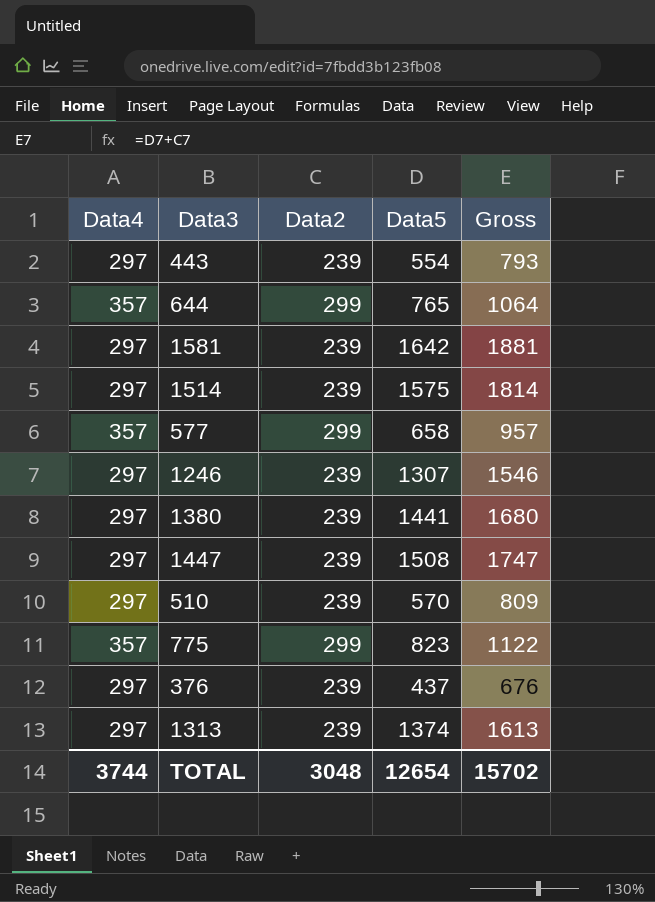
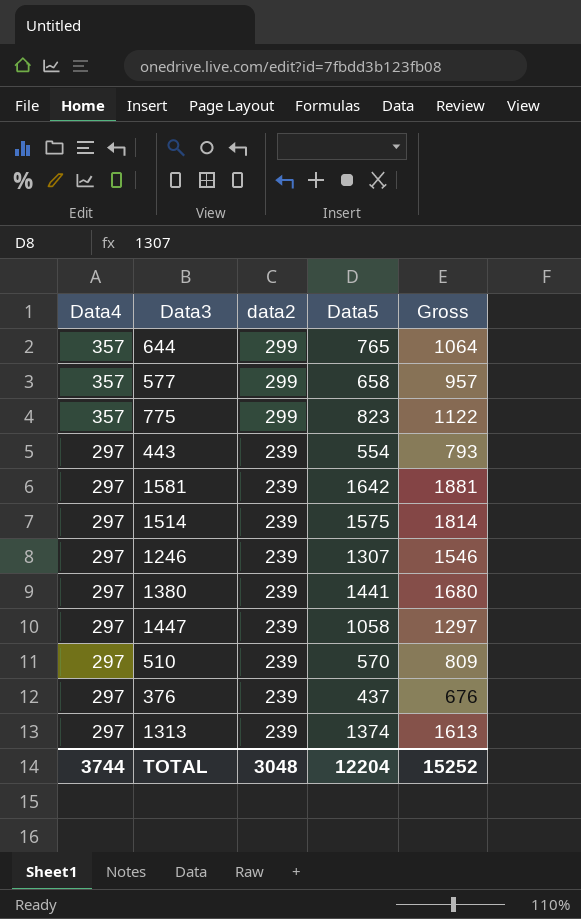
row order: none -> Data4 descending
column name: Data2 -> data2
1447 | Data5: 1508 -> 1058
1447 | Gross: 1747 -> 1297
TOTAL | Data5: 12654 -> 12204
TOTAL | Gross: 15702 -> 15252

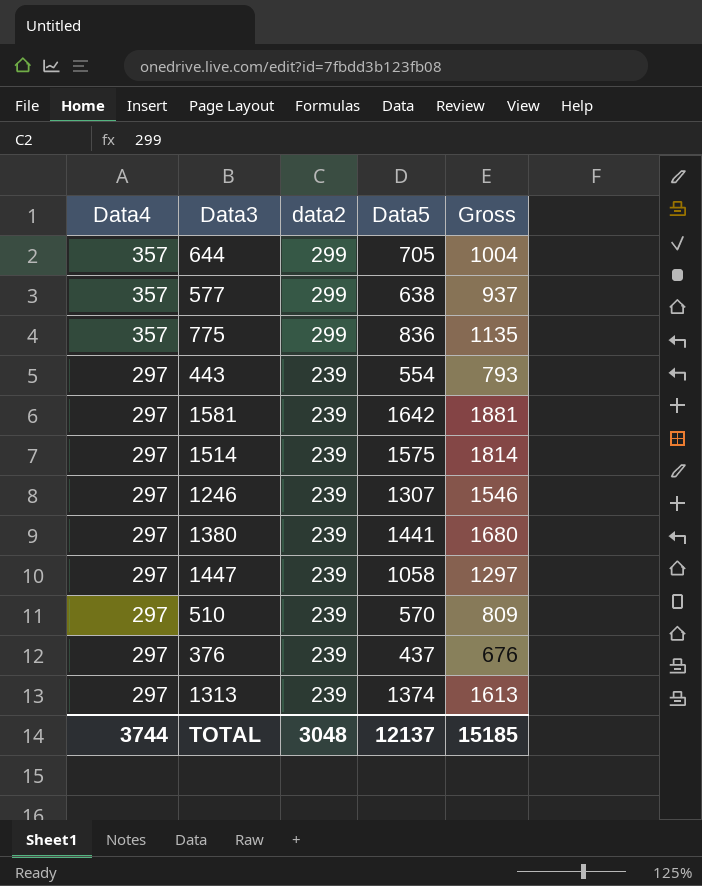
644 | Data5: 765 -> 705
644 | Gross: 1064 -> 1004
577 | Data5: 658 -> 638
577 | Gross: 957 -> 937
775 | Data5: 823 -> 836
775 | Gross: 1122 -> 1135
TOTAL | Data5: 12204 -> 12137
TOTAL | Gross: 15252 -> 15185

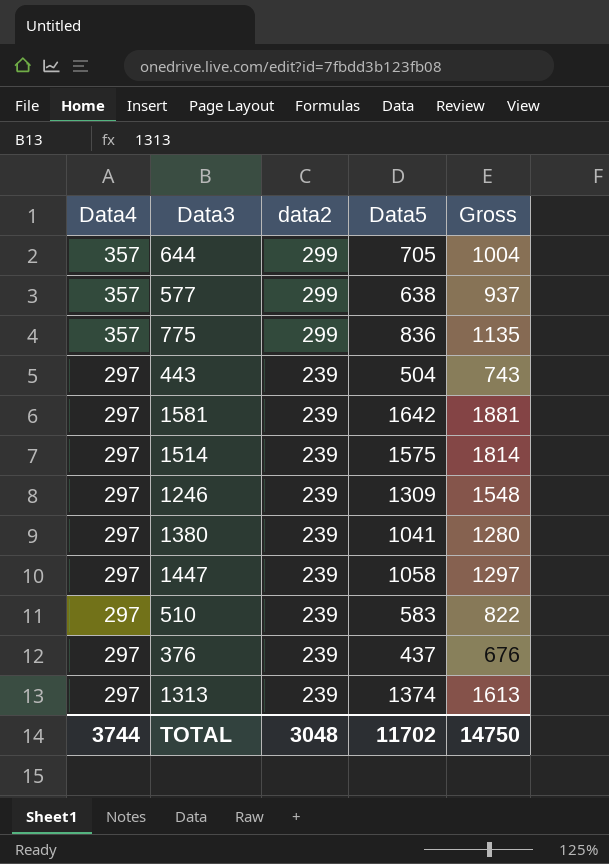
443 | Data5: 554 -> 504
443 | Gross: 793 -> 743
1246 | Data5: 1307 -> 1309
1246 | Gross: 1546 -> 1548
1380 | Data5: 1441 -> 1041
1380 | Gross: 1680 -> 1280
510 | Data5: 570 -> 583
510 | Gross: 809 -> 822
TOTAL | Data5: 12137 -> 11702
TOTAL | Gross: 15185 -> 14750

